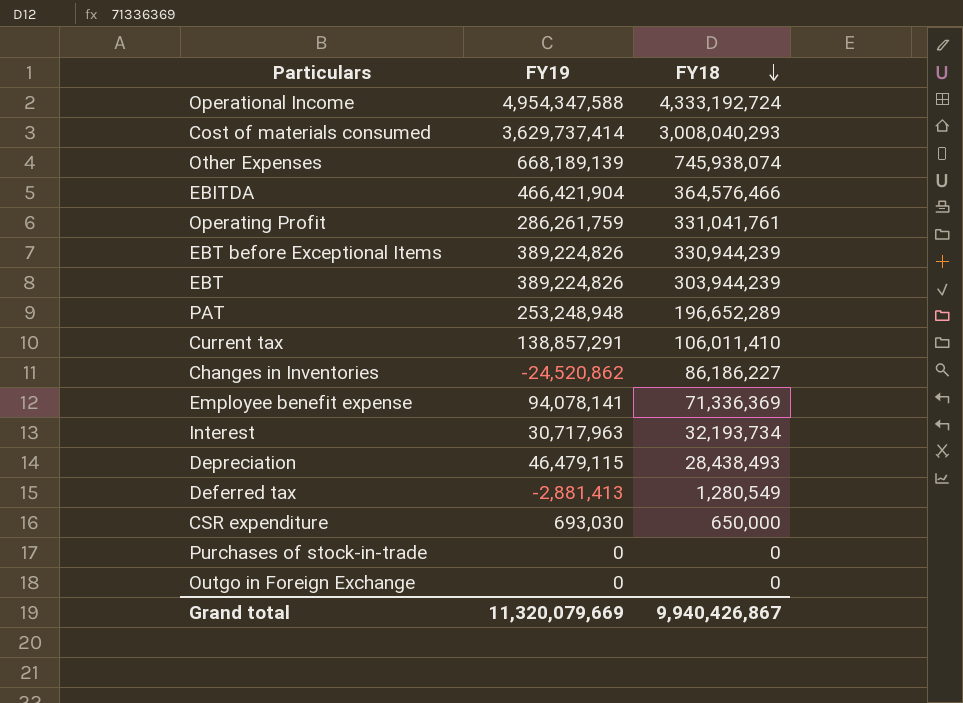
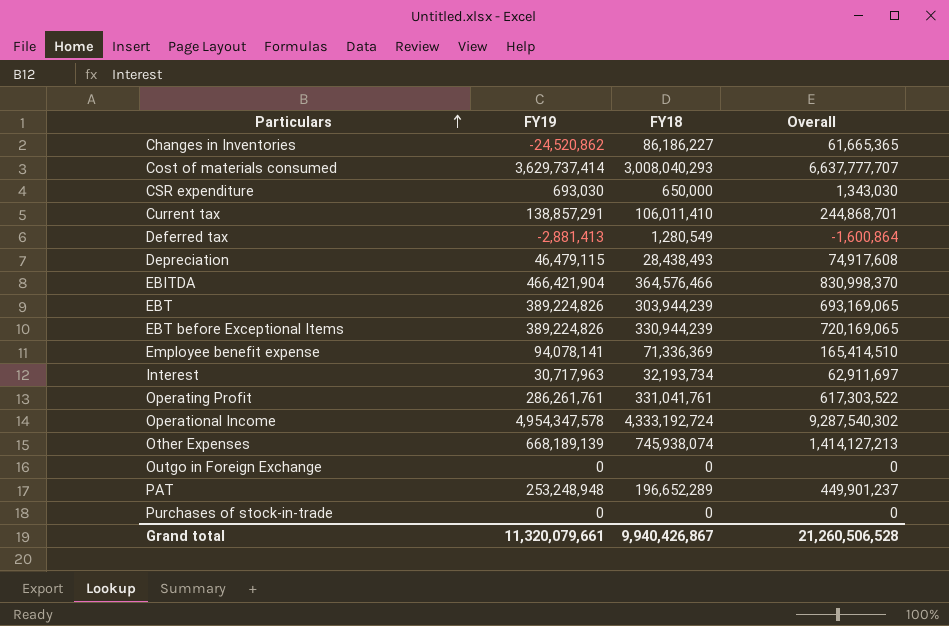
row order: FY18 descending -> Particulars ascending
column Overall | formula: none -> [FY19] + [FY18]
Operating Profit | FY19: 286,261,759 -> 286,261,761
Operational Income | FY19: 4,954,347,588 -> 4,954,347,578
Grand total | FY19: 11,320,079,669 -> 11,320,079,661

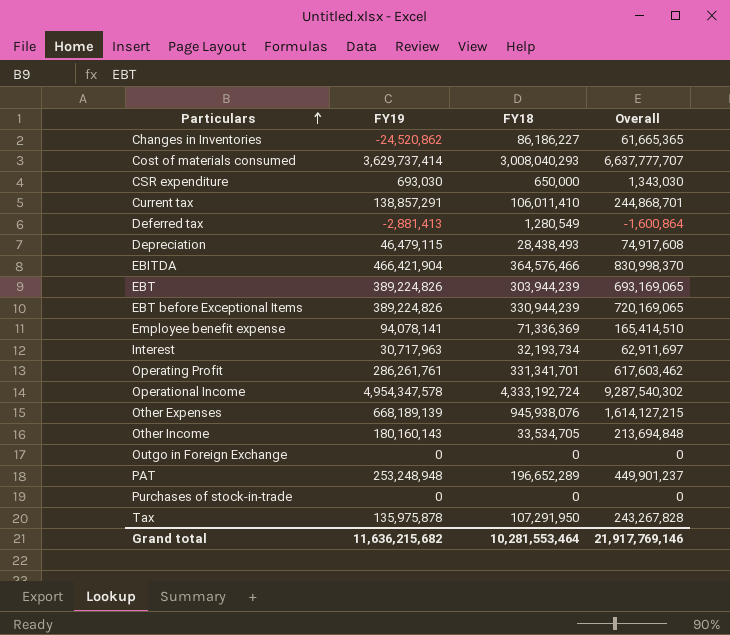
Operating Profit | FY18: 331,041,761 -> 331,341,701
Operating Profit | Overall: 617,303,522 -> 617,603,462
Other Expenses | FY18: 745,938,074 -> 945,938,076
Other Expenses | Overall: 1,414,127,213 -> 1,614,127,215
row Other Income: none -> 180,160,143 | 33,534,705 | 213,694,848
row Tax: none -> 135,975,878 | 107,291,950 | 243,267,828
Grand total | FY19: 11,320,079,661 -> 11,636,215,682
Grand total | FY18: 9,940,426,867 -> 10,281,553,464
Grand total | Overall: 21,260,506,528 -> 21,917,769,146

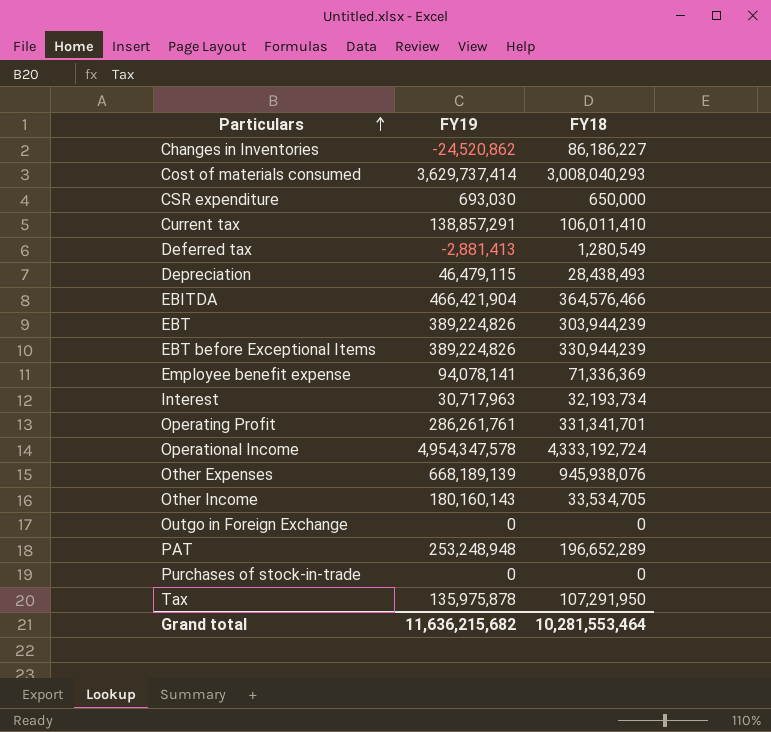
column Overall | formula: [FY19] + [FY18] -> none

